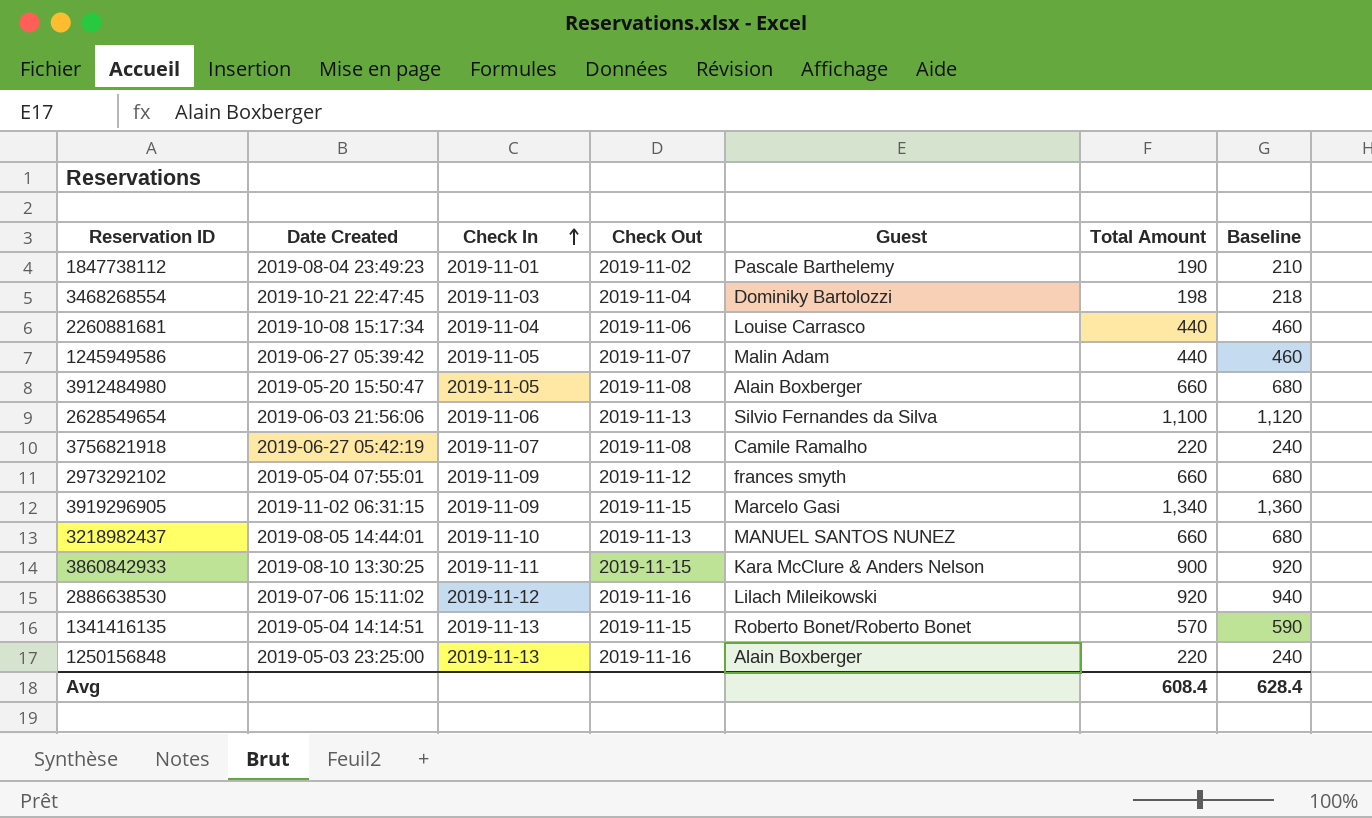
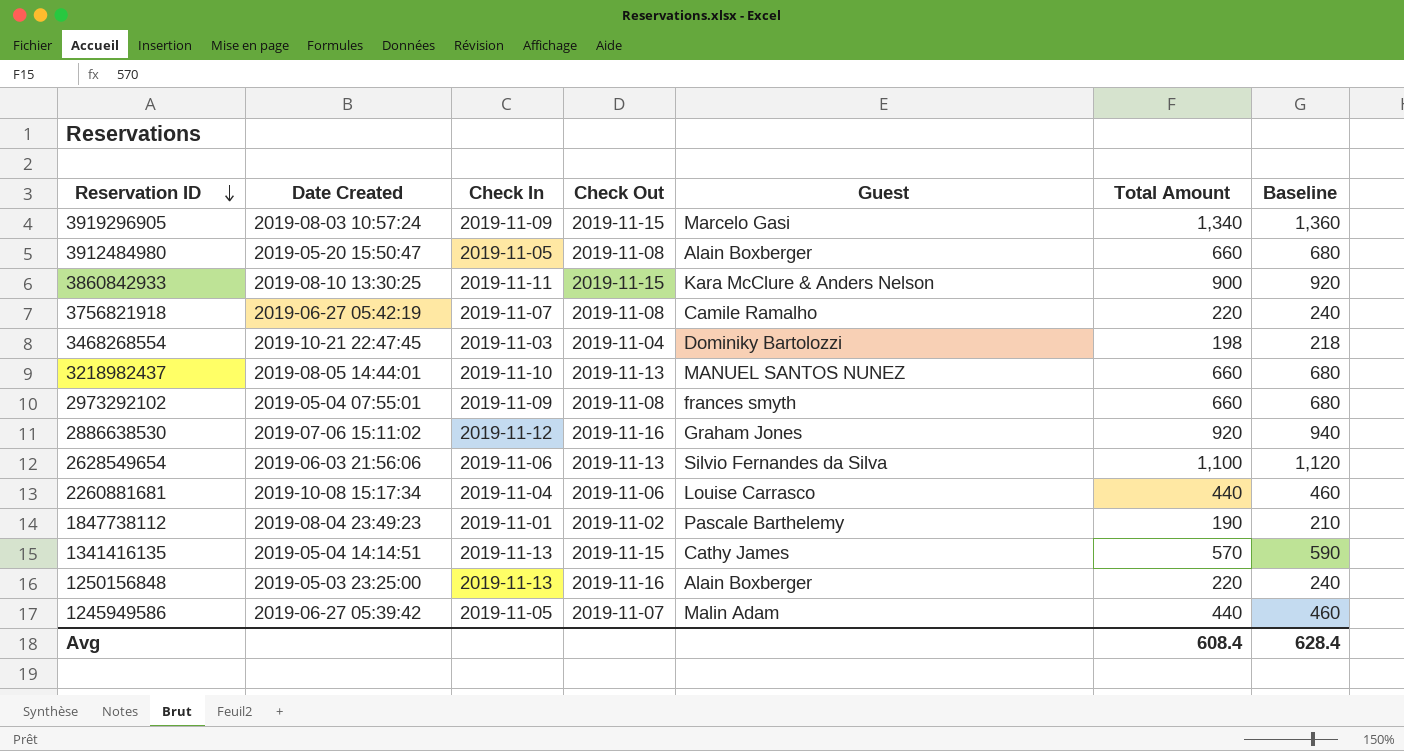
row order: Check In ascending -> Reservation ID descending
3919296905 | Date Created: 2019-11-02 06:31:15 -> 2019-08-03 10:57:24
2973292102 | Check Out: 2019-11-12 -> 2019-11-08
2886638530 | Guest: Lilach Mileikowski -> Graham Jones
1341416135 | Guest: Roberto Bonet/Roberto Bonet -> Cathy James

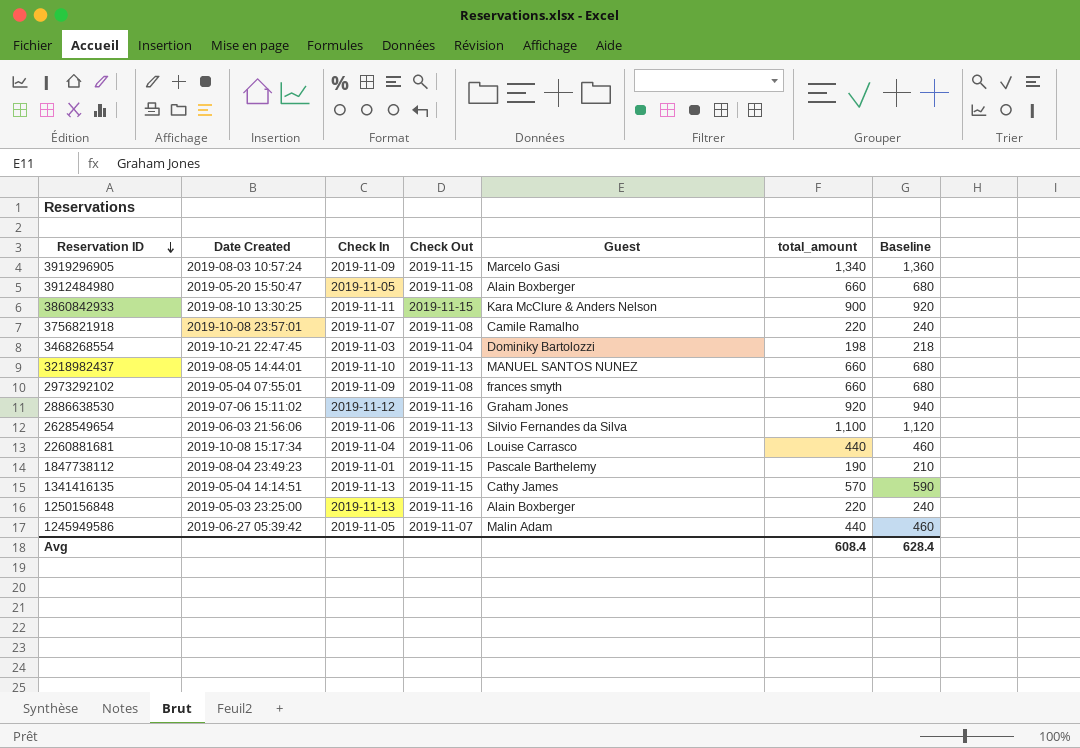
column name: Total Amount -> total_amount
3756821918 | Date Created: 2019-06-27 05:42:19 -> 2019-10-08 23:57:01
1847738112 | Check Out: 2019-11-02 -> 2019-11-15

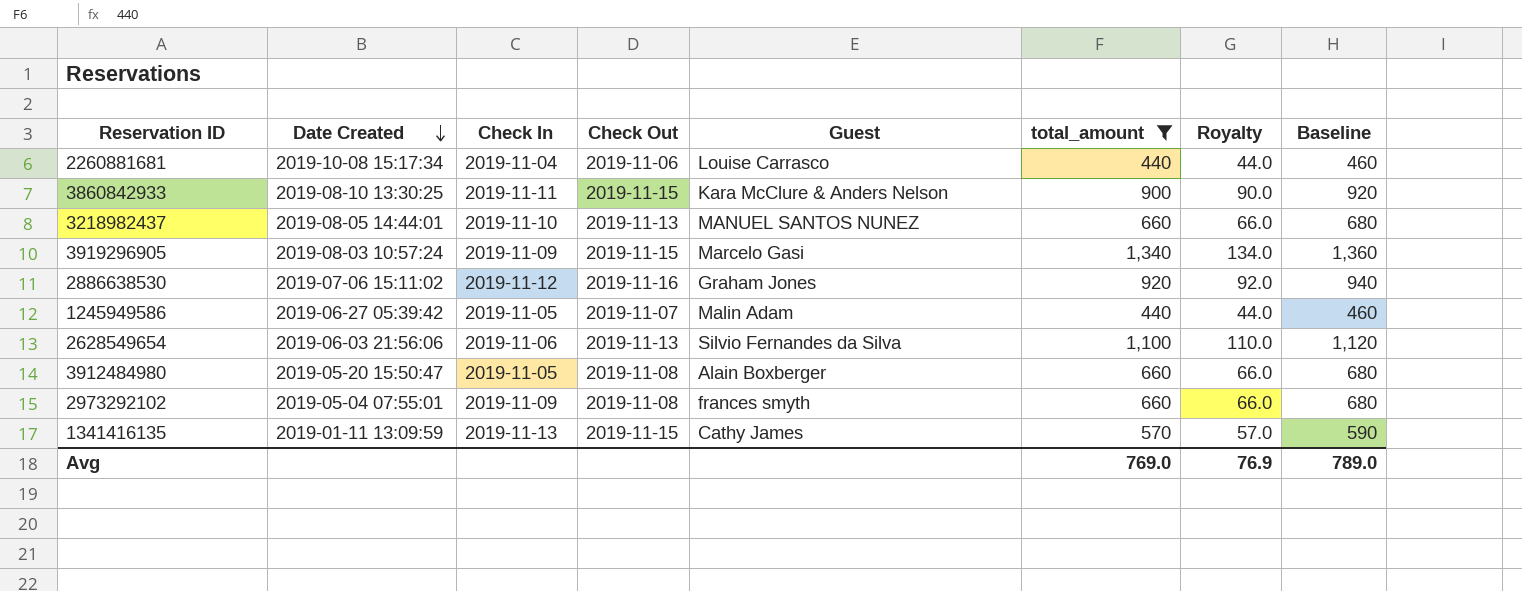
filter: none -> total_amount >= 440
row order: Reservation ID descending -> Date Created descending
column Royalty | formula: none -> [total_amount] * 0.1
1341416135 | Date Created: 2019-05-04 14:14:51 -> 2019-01-11 13:09:59
Avg | total_amount: 608.4 -> 769.0
Avg | Baseline: 628.4 -> 789.0

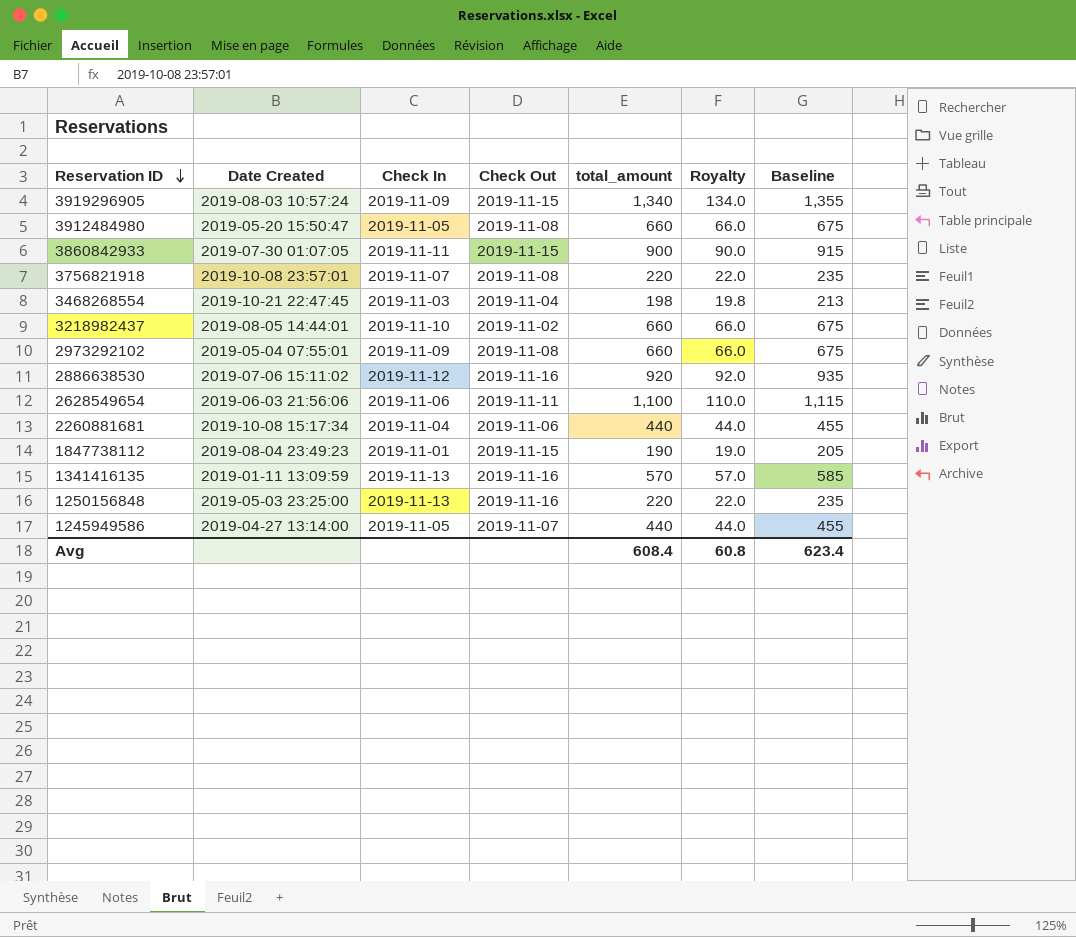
filter: total_amount >= 440 -> none
row order: Date Created descending -> Reservation ID descending
column Guest | position: 5 -> none
column Baseline | formula: [total_amount] + 20 -> [total_amount] + 15
3860842933 | Date Created: 2019-08-10 13:30:25 -> 2019-07-30 01:07:05
3218982437 | Check Out: 2019-11-13 -> 2019-11-02
2628549654 | Check Out: 2019-11-13 -> 2019-11-11
1341416135 | Check Out: 2019-11-15 -> 2019-11-16
1245949586 | Date Created: 2019-06-27 05:39:42 -> 2019-04-27 13:14:00
Avg | total_amount: 769.0 -> 608.4
Avg | Royalty: 76.9 -> 60.8
Avg | Baseline: 789.0 -> 623.4

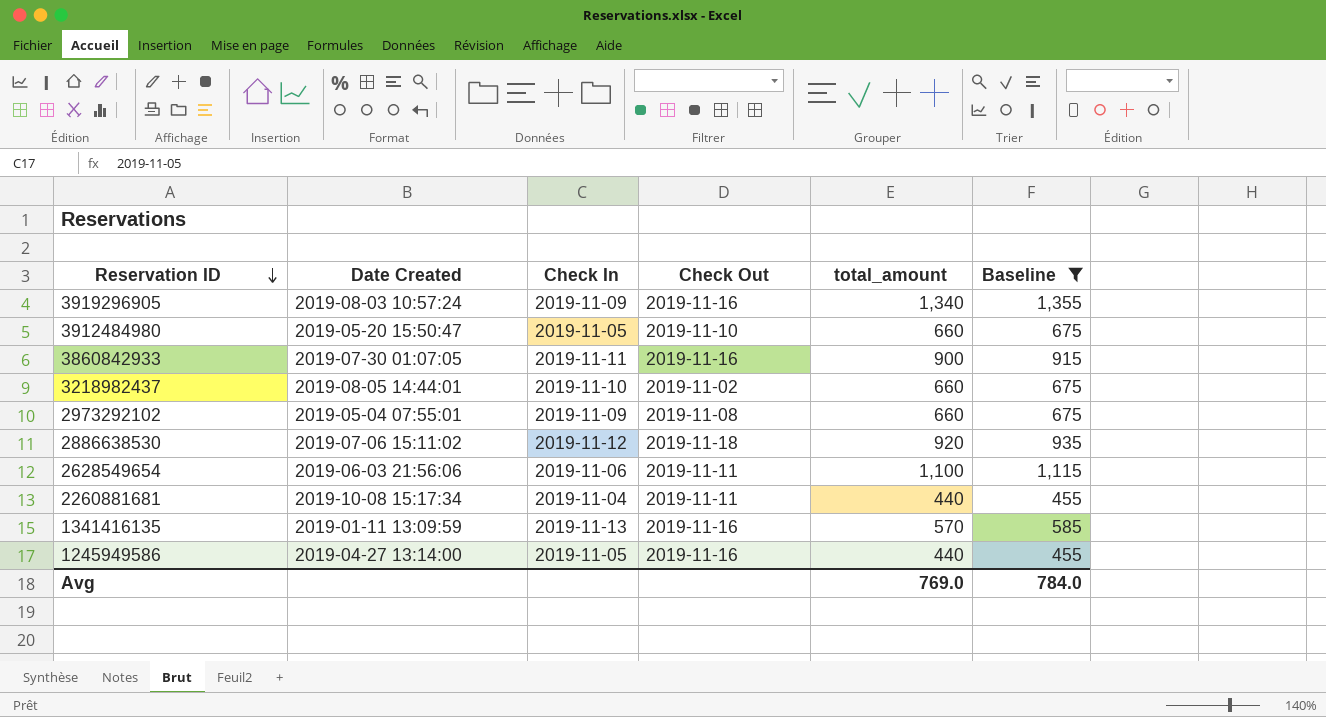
filter: none -> Baseline >= 455
column Royalty | formula: [total_amount] * 0.1 -> none
3919296905 | Check Out: 2019-11-15 -> 2019-11-16
3912484980 | Check Out: 2019-11-08 -> 2019-11-10
3860842933 | Check Out: 2019-11-15 -> 2019-11-16
2886638530 | Check Out: 2019-11-16 -> 2019-11-18
2260881681 | Check Out: 2019-11-06 -> 2019-11-11
1245949586 | Check Out: 2019-11-07 -> 2019-11-16
Avg | total_amount: 608.4 -> 769.0
Avg | Baseline: 623.4 -> 784.0

